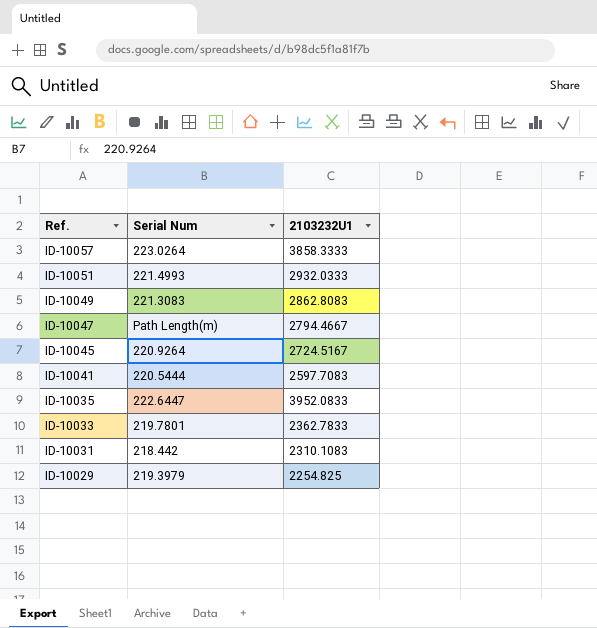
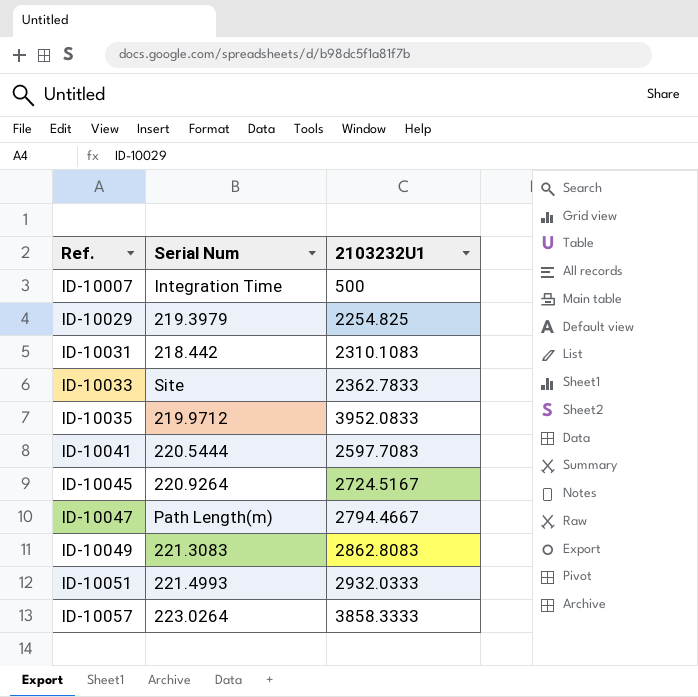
row order: Ref. descending -> Ref. ascending
row ID-10007: none -> Integration Time | 500
ID-10033 | Serial Num: 219.7801 -> Site
ID-10035 | Serial Num: 222.6447 -> 219.9712

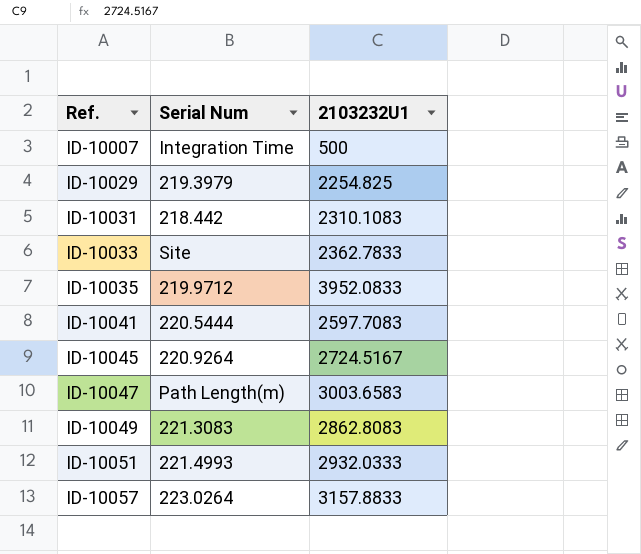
ID-10047 | 2103232U1: 2794.4667 -> 3003.6583
ID-10057 | 2103232U1: 3858.3333 -> 3157.8833

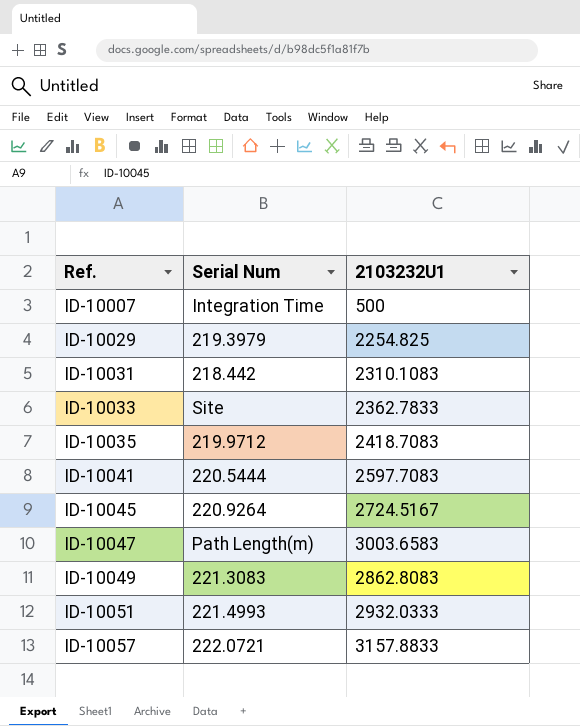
ID-10035 | 2103232U1: 3952.0833 -> 2418.7083
ID-10057 | Serial Num: 223.0264 -> 222.0721

